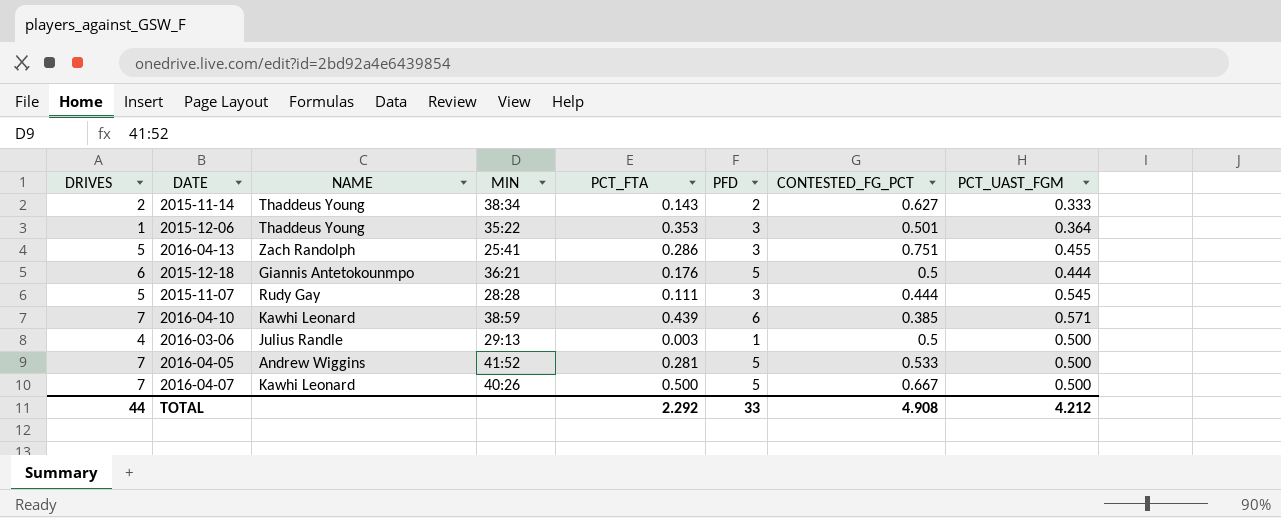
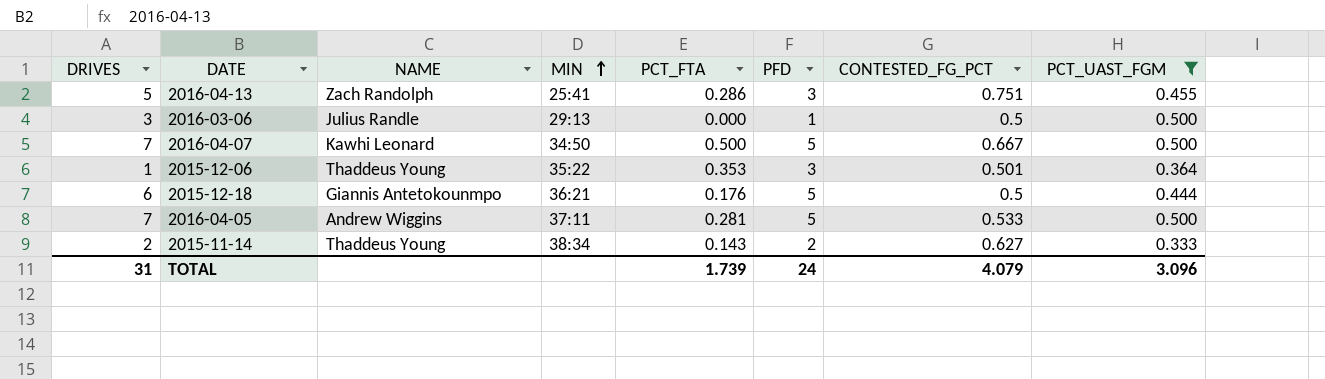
filter: none -> PCT_UAST_FGM <= 0.500
row order: none -> MIN ascending
2016-03-06 | DRIVES: 4 -> 3
2016-03-06 | PCT_FTA: 0.003 -> 0.000
2016-04-07 | MIN: 40:26 -> 34:50
2016-04-05 | MIN: 41:52 -> 37:11
TOTAL | DRIVES: 44 -> 31
TOTAL | PCT_FTA: 2.292 -> 1.739
TOTAL | PFD: 33 -> 24
TOTAL | CONTESTED_FG_PCT: 4.908 -> 4.079
TOTAL | PCT_UAST_FGM: 4.212 -> 3.096

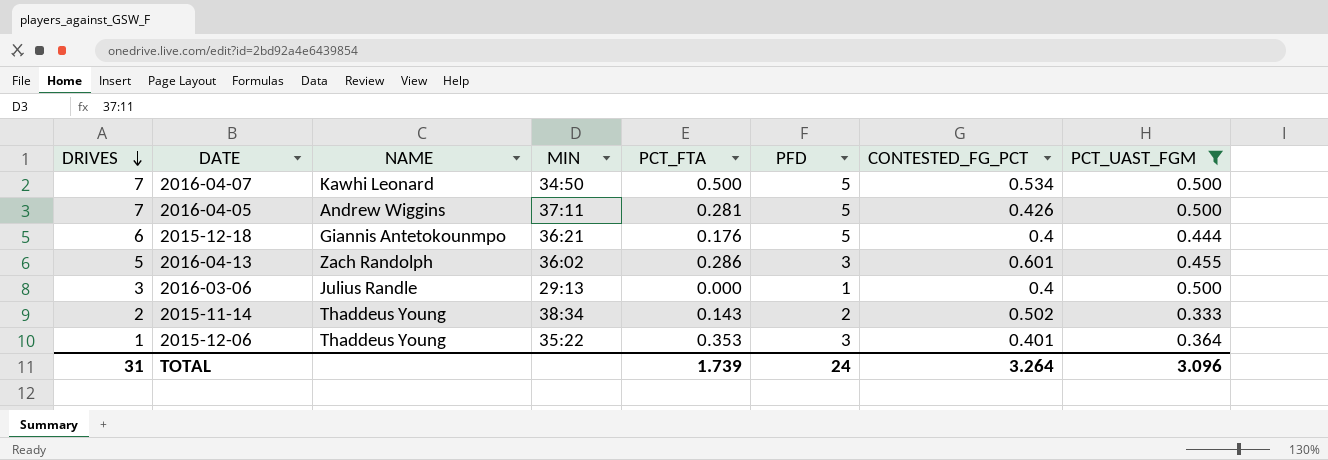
row order: MIN ascending -> DRIVES descending
2016-04-07 | CONTESTED_FG_PCT: 0.667 -> 0.534
2016-04-05 | CONTESTED_FG_PCT: 0.533 -> 0.426
2015-12-18 | CONTESTED_FG_PCT: 0.5 -> 0.4
2016-04-13 | MIN: 25:41 -> 36:02
2016-04-13 | CONTESTED_FG_PCT: 0.751 -> 0.601
2016-03-06 | CONTESTED_FG_PCT: 0.5 -> 0.4
2015-11-14 | CONTESTED_FG_PCT: 0.627 -> 0.502
2015-12-06 | CONTESTED_FG_PCT: 0.501 -> 0.401
TOTAL | CONTESTED_FG_PCT: 4.079 -> 3.264

